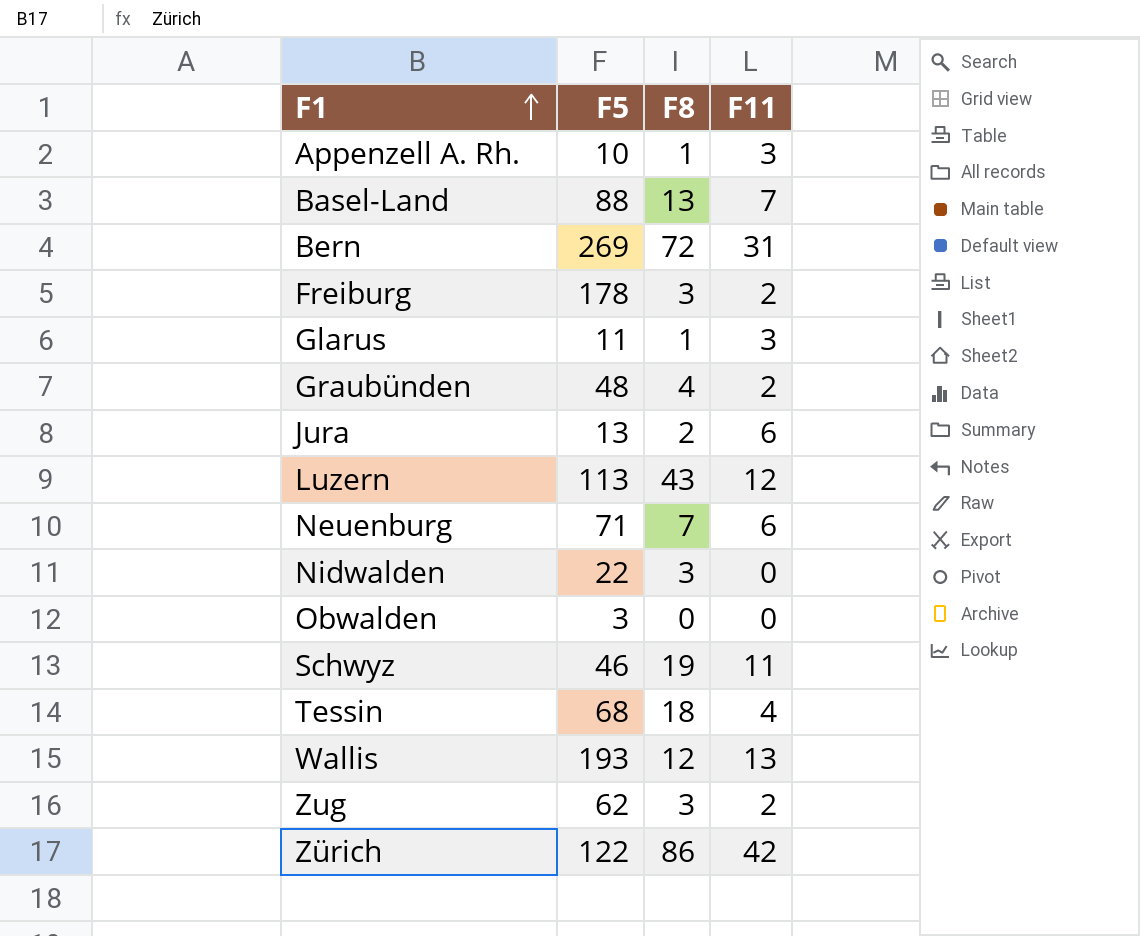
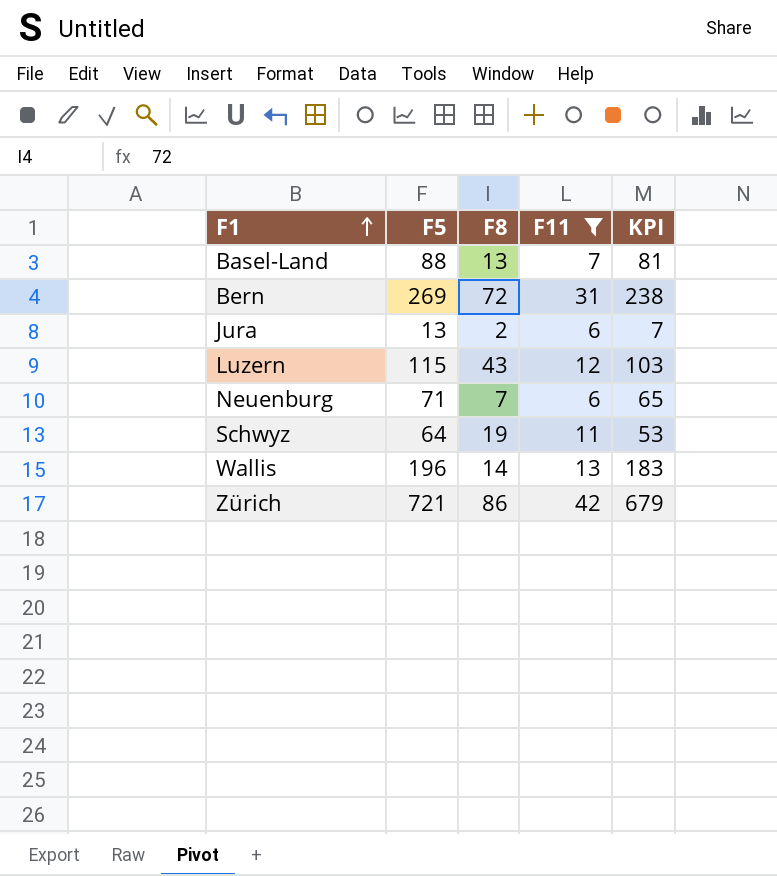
filter: none -> F11 >= 6
column KPI | formula: none -> [F5] - [F11]
Luzern | F5: 113 -> 115
Schwyz | F5: 46 -> 64
Wallis | F5: 193 -> 196
Wallis | F8: 12 -> 14
Zürich | F5: 122 -> 721

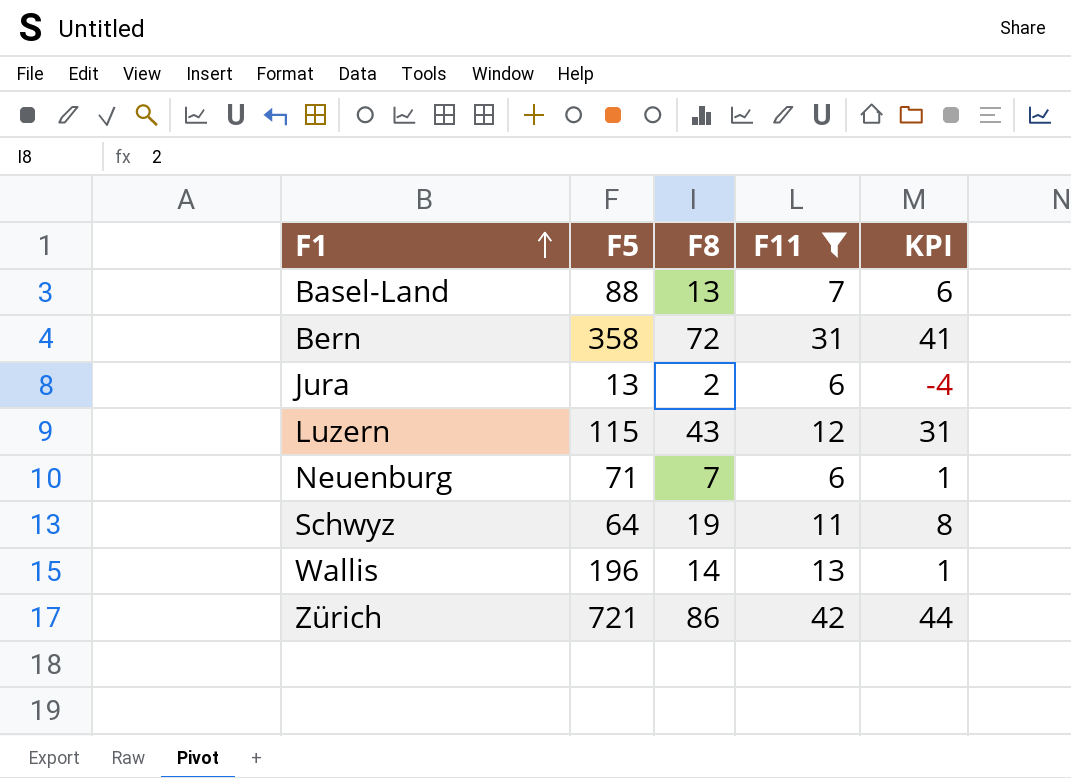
column KPI | formula: [F5] - [F11] -> [F8] - [F11]
Bern | F5: 269 -> 358

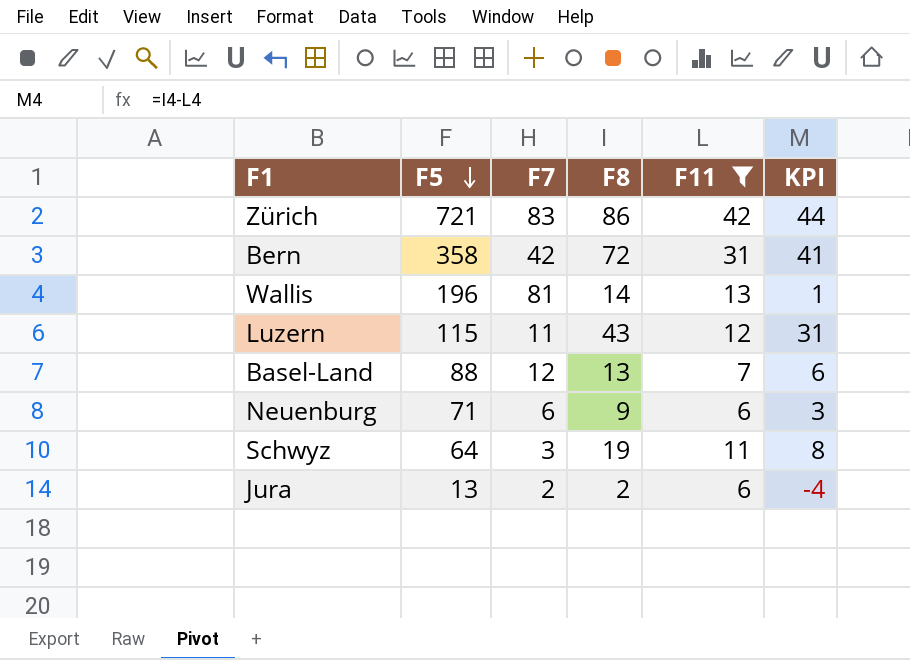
row order: F1 ascending -> F5 descending
column F7 | position: none -> 3
Neuenburg | F8: 7 -> 9
Neuenburg | KPI: 1 -> 3

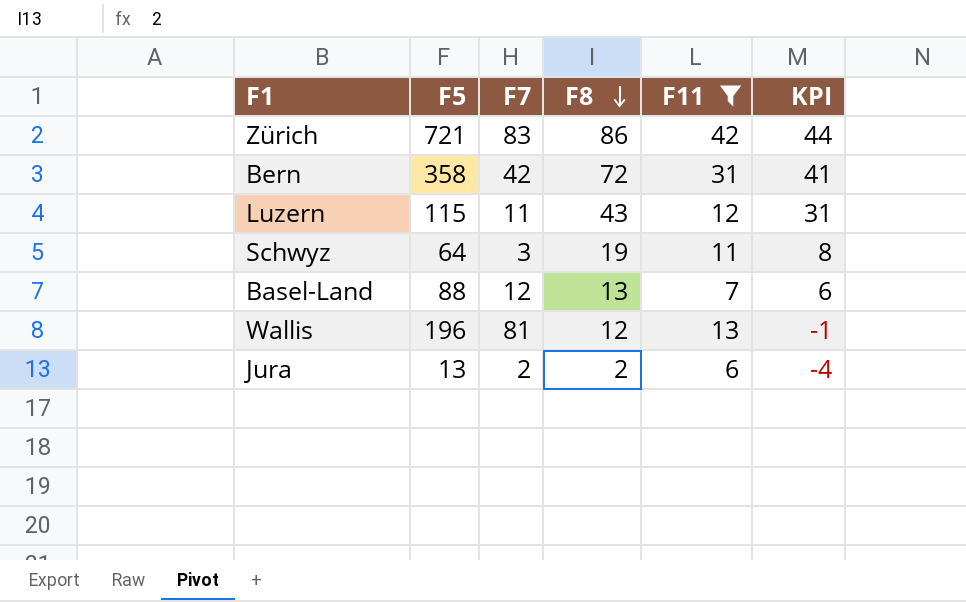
row order: F5 descending -> F8 descending
row Neuenburg: 71 | 6 | 9 | 6 | 3 -> none
Wallis | F8: 14 -> 12
Wallis | KPI: 1 -> -1

